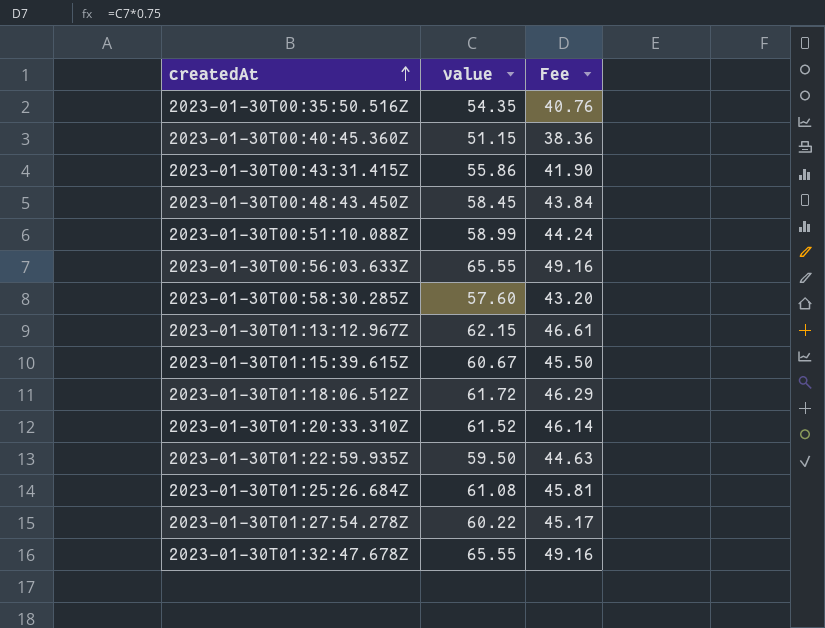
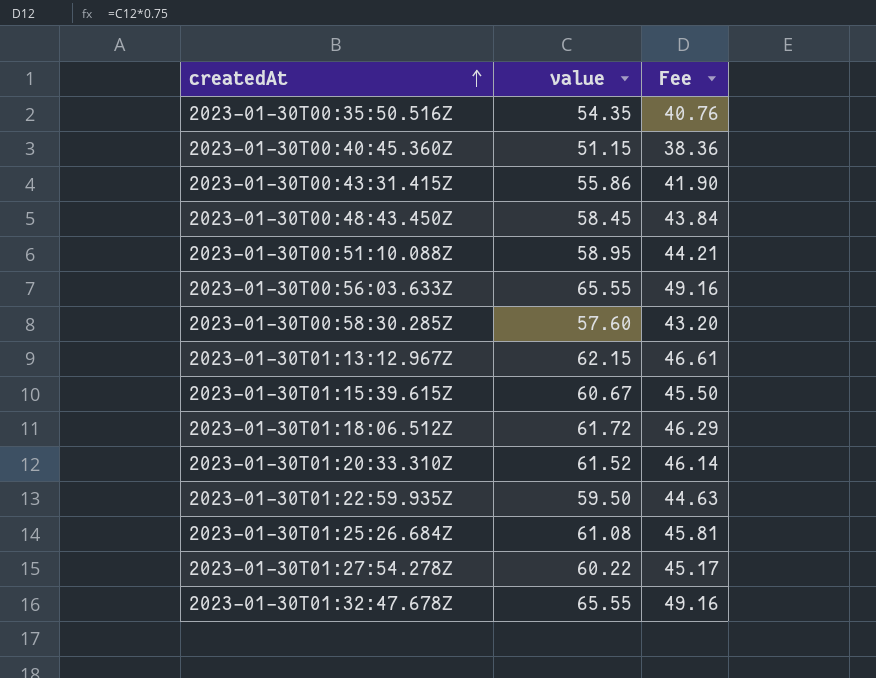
2023-01-30T00:51:10.088Z | value: 58.99 -> 58.95
2023-01-30T00:51:10.088Z | Fee: 44.24 -> 44.21

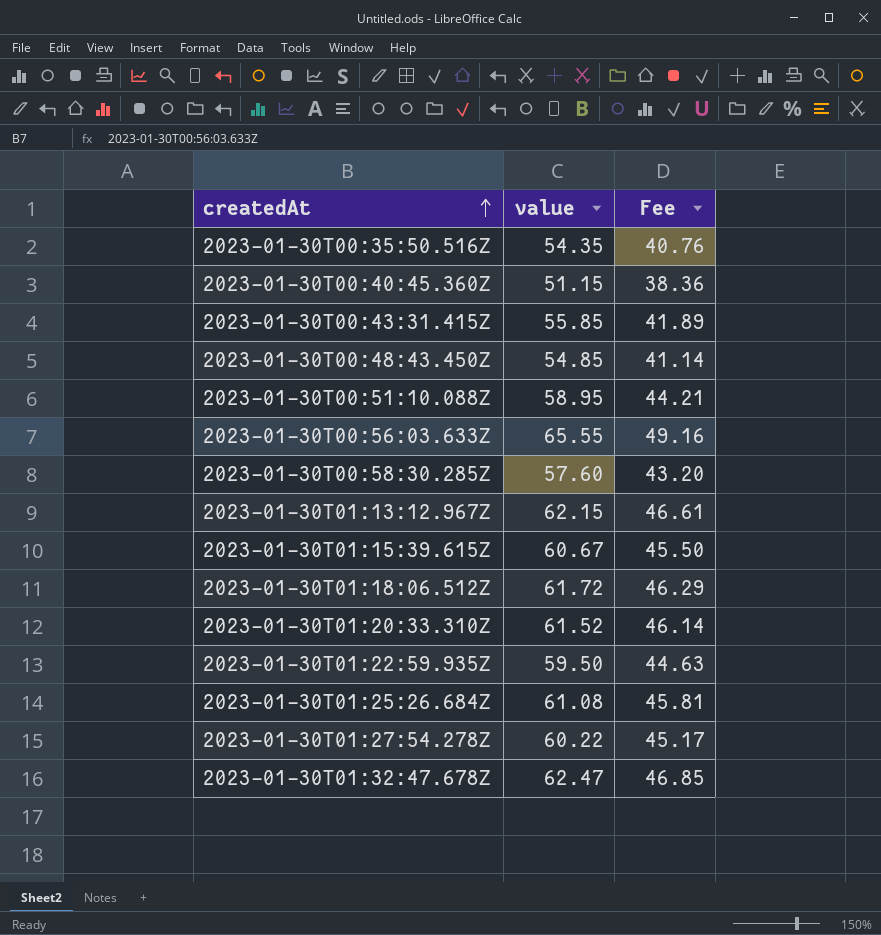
2023-01-30T00:43:31.415Z | value: 55.86 -> 55.85
2023-01-30T00:43:31.415Z | Fee: 41.90 -> 41.89
2023-01-30T00:48:43.450Z | value: 58.45 -> 54.85
2023-01-30T00:48:43.450Z | Fee: 43.84 -> 41.14
2023-01-30T01:32:47.678Z | value: 65.55 -> 62.47
2023-01-30T01:32:47.678Z | Fee: 49.16 -> 46.85

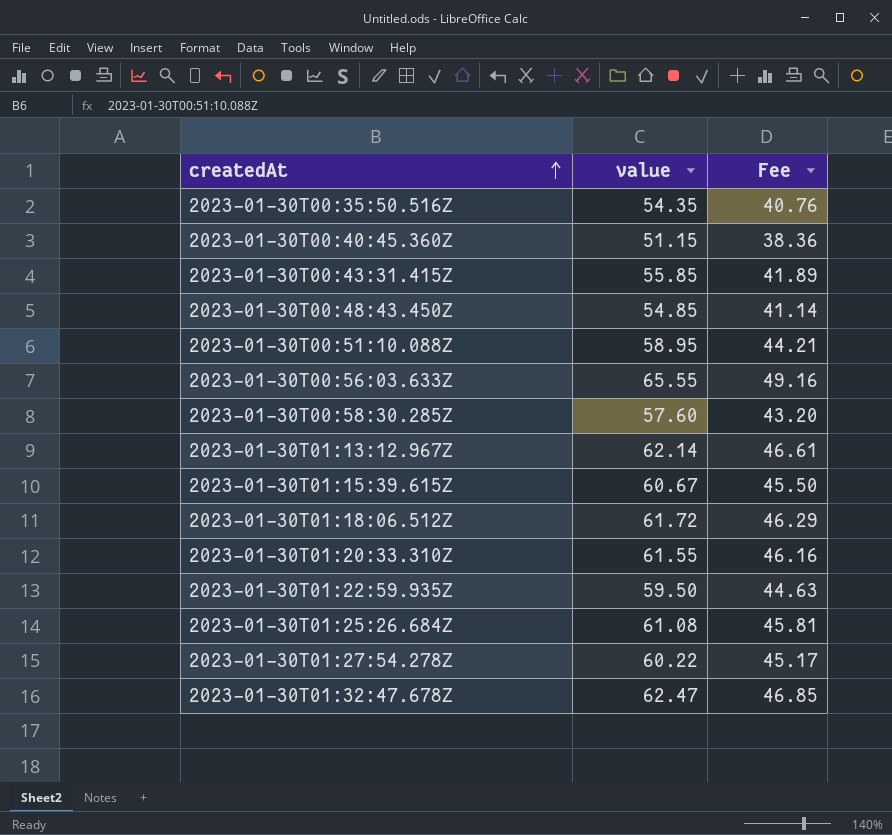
2023-01-30T01:13:12.967Z | value: 62.15 -> 62.14
2023-01-30T01:20:33.310Z | value: 61.52 -> 61.55
2023-01-30T01:20:33.310Z | Fee: 46.14 -> 46.16

